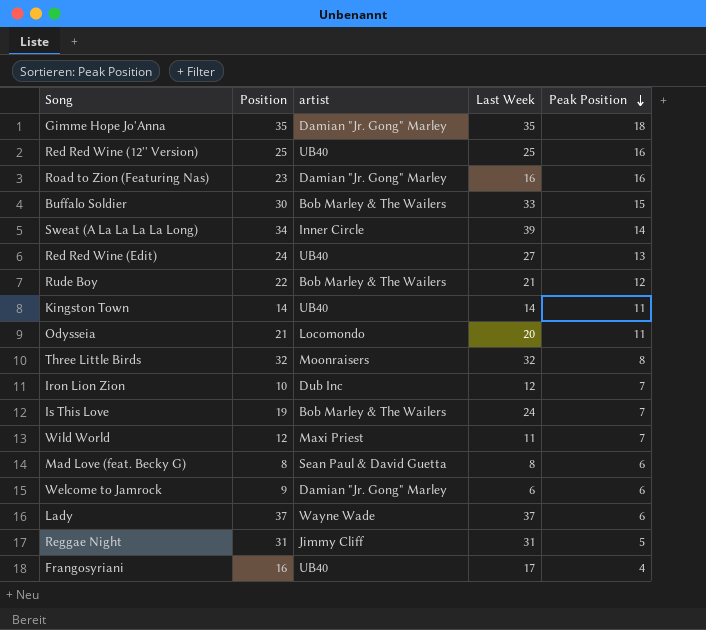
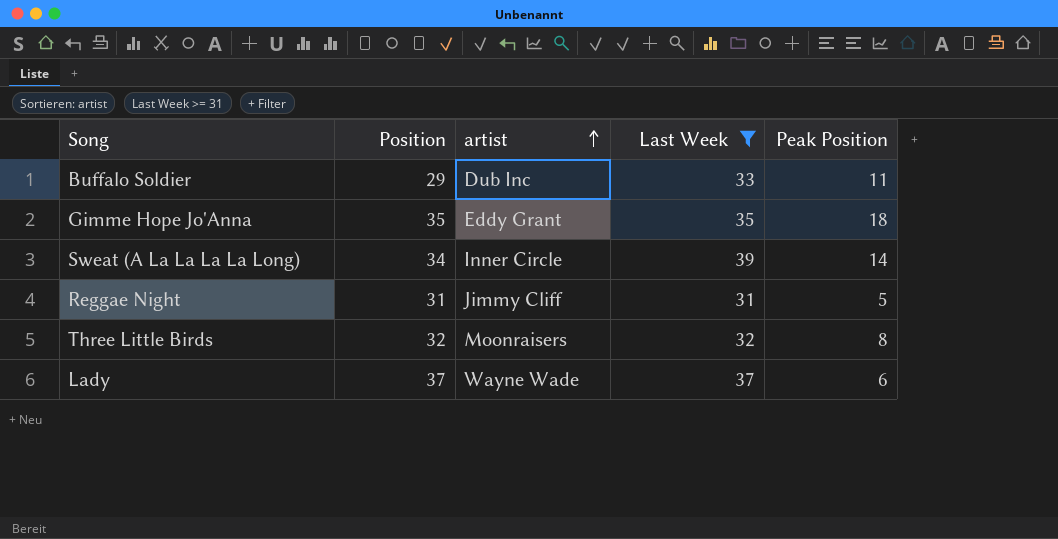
filter: none -> Last Week >= 31
row order: Peak Position descending -> artist ascending
Buffalo Soldier | Position: 30 -> 29
Buffalo Soldier | artist: Bob Marley & The Wailers -> Dub Inc
Buffalo Soldier | Peak Position: 15 -> 11
Gimme Hope Jo'Anna | artist: Damian "Jr. Gong" Marley -> Eddy Grant

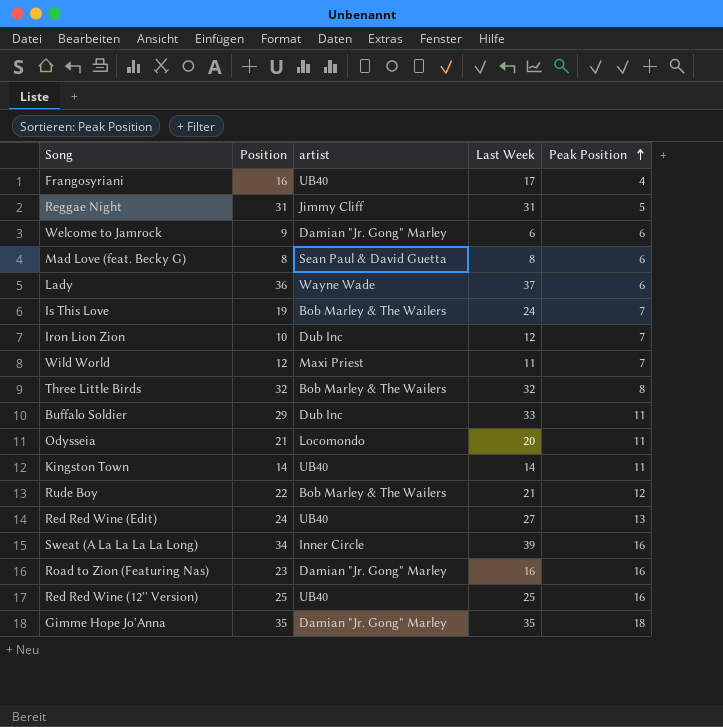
filter: Last Week >= 31 -> none
row order: artist ascending -> Peak Position ascending
Lady | Position: 37 -> 36
Three Little Birds | artist: Moonraisers -> Bob Marley & The Wailers
Sweat (A La La La La Long) | Peak Position: 14 -> 16
Gimme Hope Jo'Anna | artist: Eddy Grant -> Damian "Jr. Gong" Marley

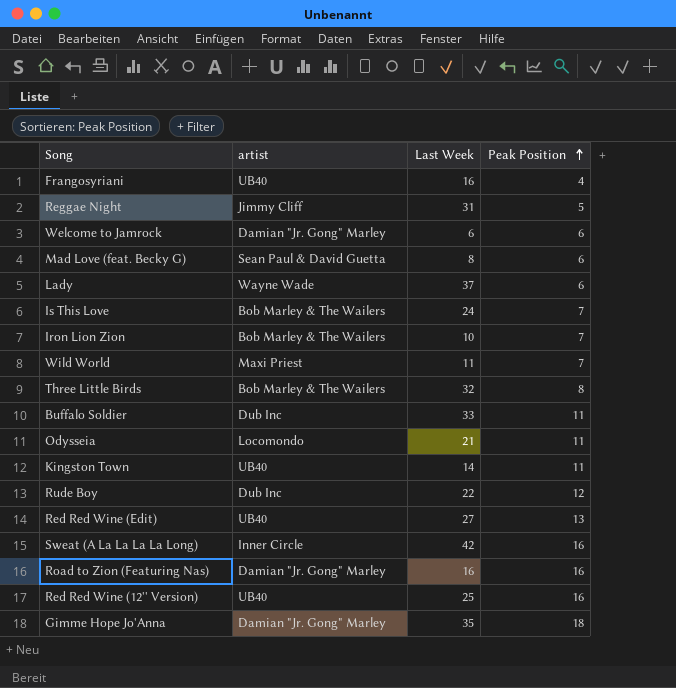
column Position | position: 2 -> none
Frangosyriani | Last Week: 17 -> 16
Iron Lion Zion | artist: Dub Inc -> Bob Marley & The Wailers
Iron Lion Zion | Last Week: 12 -> 10
Odysseia | Last Week: 20 -> 21
Rude Boy | artist: Bob Marley & The Wailers -> Dub Inc
Rude Boy | Last Week: 21 -> 22
Sweat (A La La La La Long) | Last Week: 39 -> 42

